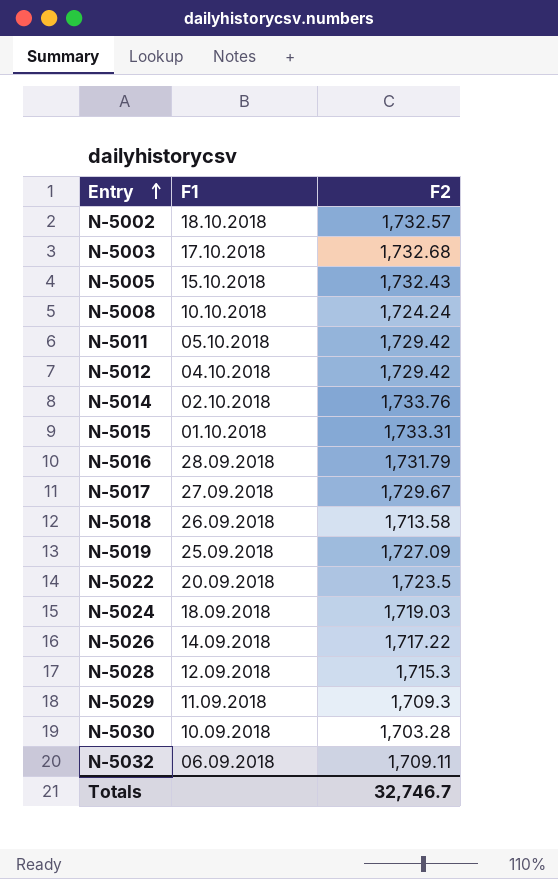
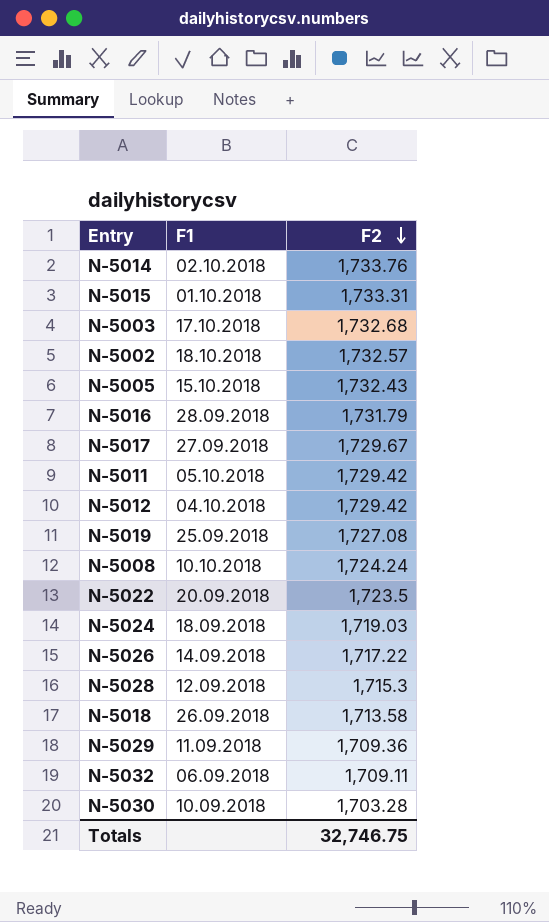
row order: Entry ascending -> F2 descending
N-5019 | F2: 1,727.09 -> 1,727.08
N-5029 | F2: 1,709.3 -> 1,709.36
Totals | F2: 32,746.7 -> 32,746.75

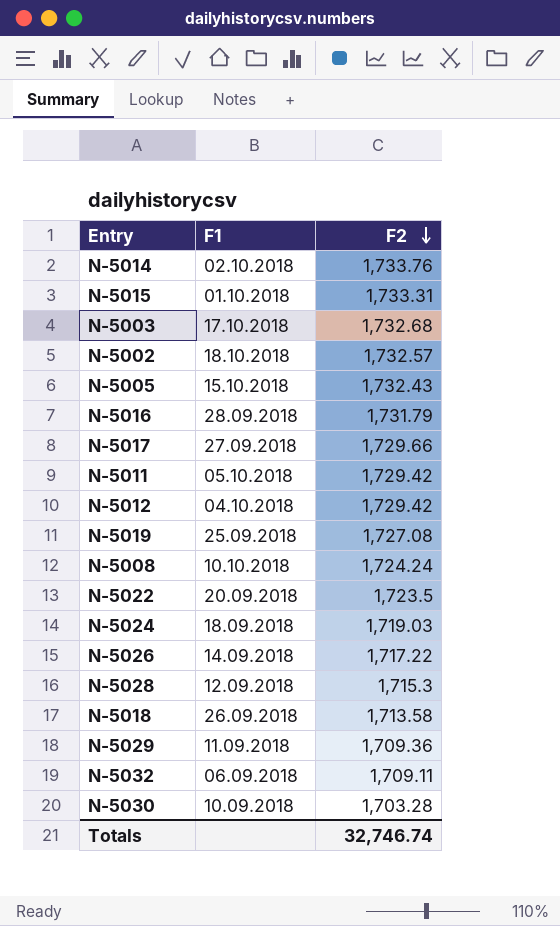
N-5017 | F2: 1,729.67 -> 1,729.66
Totals | F2: 32,746.75 -> 32,746.74

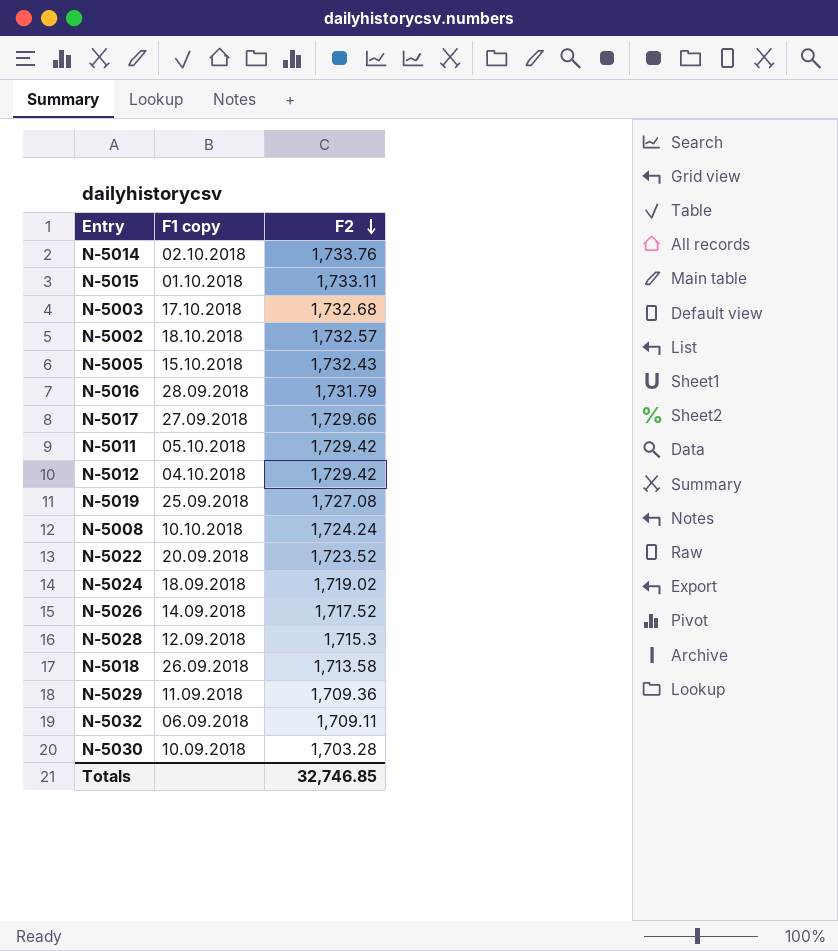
column name: F1 -> F1 copy
N-5015 | F2: 1,733.31 -> 1,733.11
N-5022 | F2: 1,723.5 -> 1,723.52
N-5024 | F2: 1,719.03 -> 1,719.02
N-5026 | F2: 1,717.22 -> 1,717.52
Totals | F2: 32,746.74 -> 32,746.85

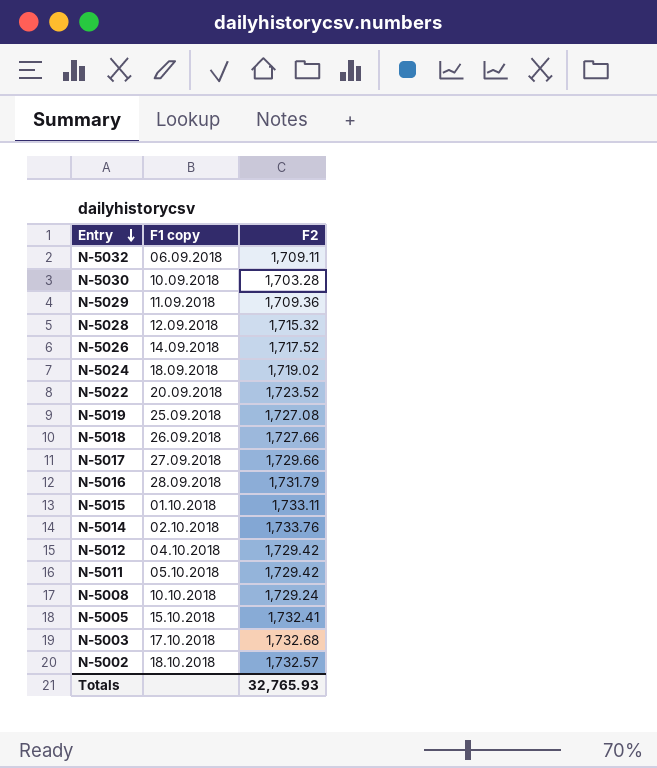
row order: F2 descending -> Entry descending
N-5028 | F2: 1,715.3 -> 1,715.32
N-5018 | F2: 1,713.58 -> 1,727.66
N-5008 | F2: 1,724.24 -> 1,729.24
N-5005 | F2: 1,732.43 -> 1,732.41
Totals | F2: 32,746.85 -> 32,765.93

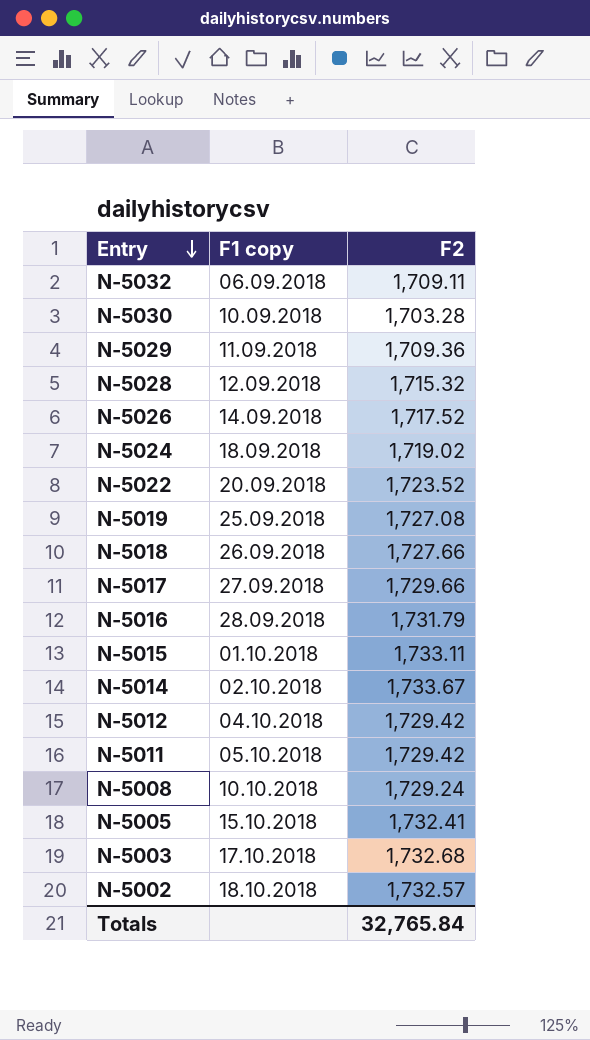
N-5014 | F2: 1,733.76 -> 1,733.67
Totals | F2: 32,765.93 -> 32,765.84

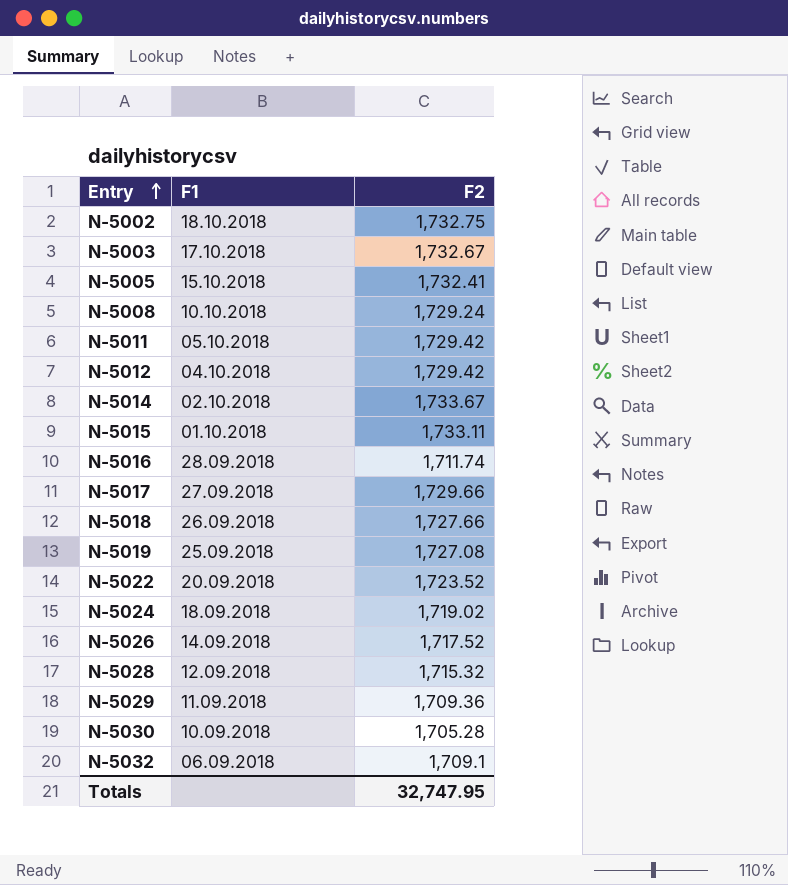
row order: Entry descending -> Entry ascending
column name: F1 copy -> F1
N-5002 | F2: 1,732.57 -> 1,732.75
N-5003 | F2: 1,732.68 -> 1,732.67
N-5016 | F2: 1,731.79 -> 1,711.74
N-5030 | F2: 1,703.28 -> 1,705.28
N-5032 | F2: 1,709.11 -> 1,709.1
Totals | F2: 32,765.84 -> 32,747.95

